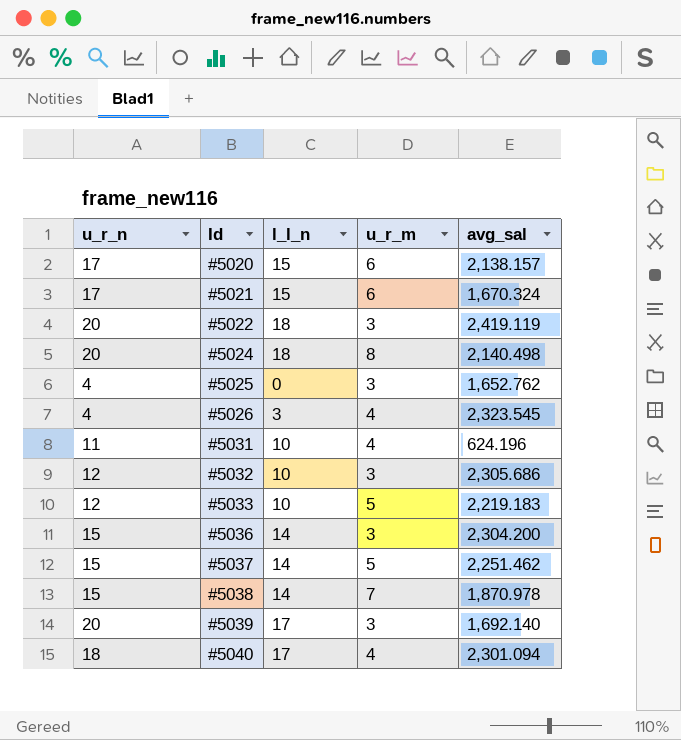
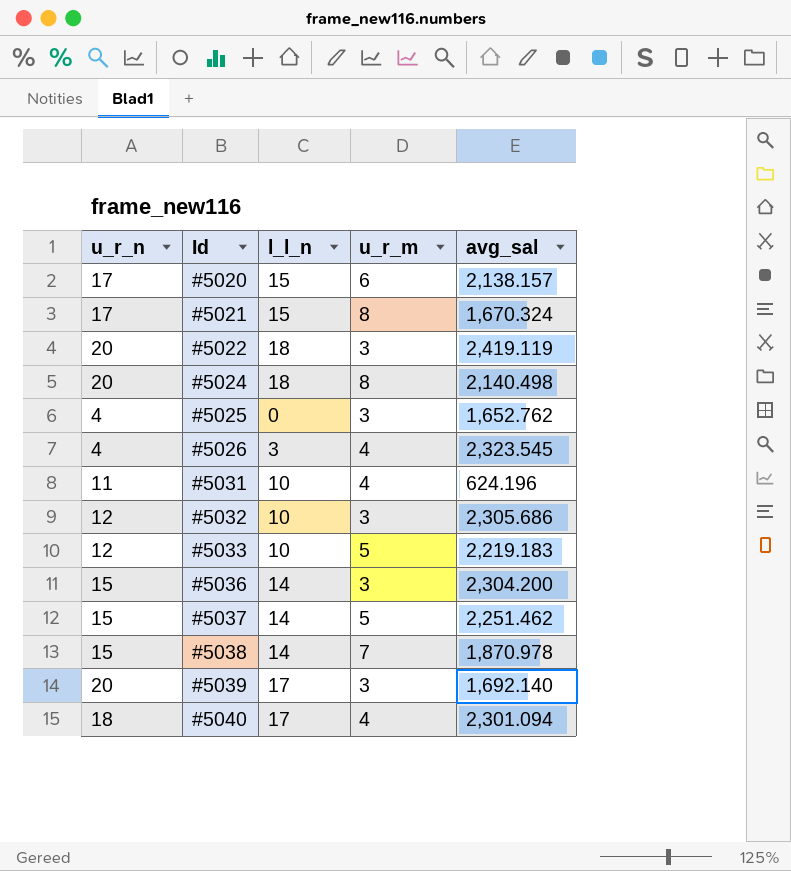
#5021 | u_r_m: 6 -> 8

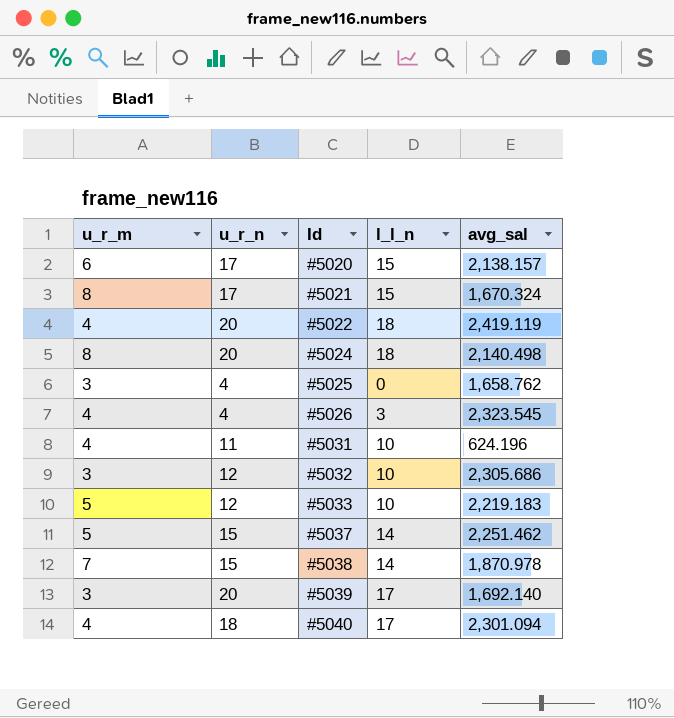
column u_r_m | position: 4 -> 1
row #5036: 15 | 14 | 3 | 2,304.200 -> none
#5022 | u_r_m: 3 -> 4
#5025 | avg_sal: 1,652.762 -> 1,658.762

